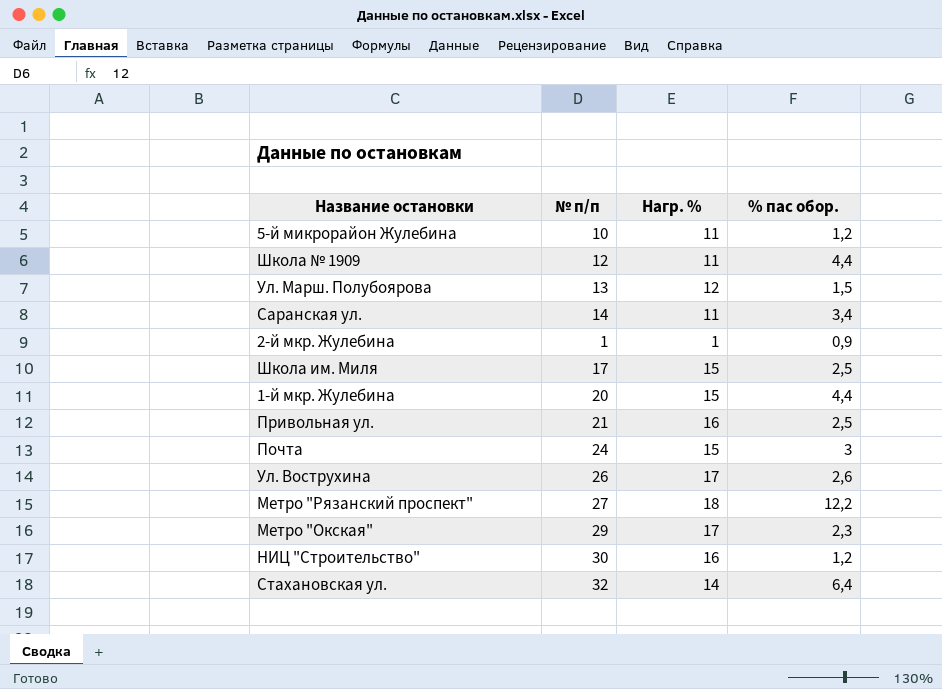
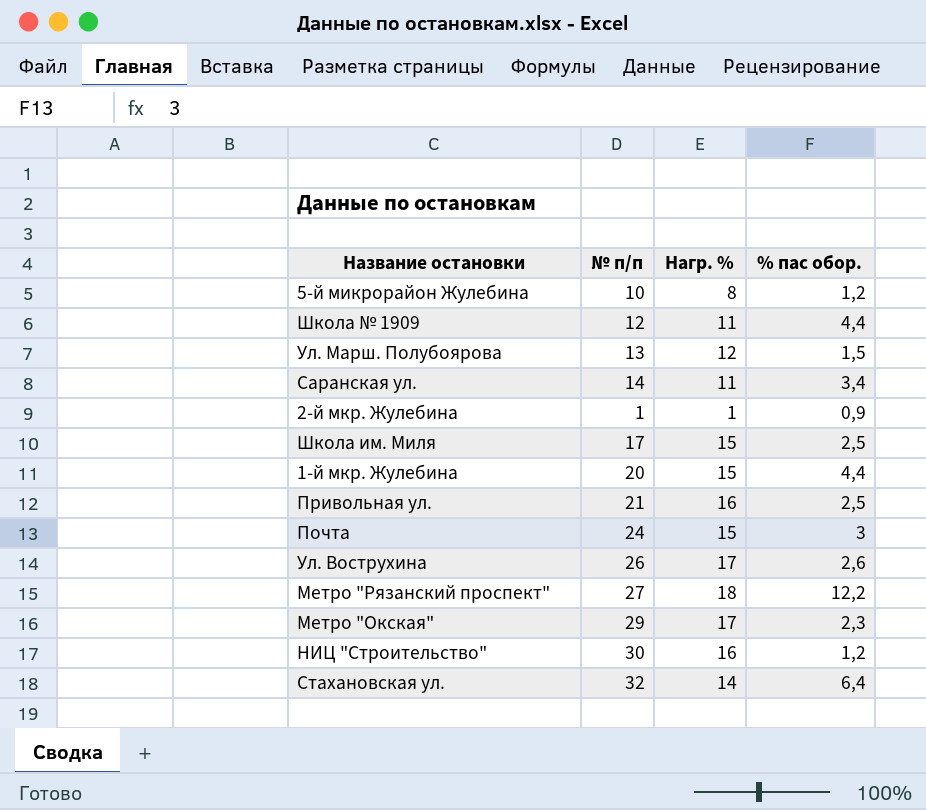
5-й микрорайон Жулебина | Нагр. %: 11 -> 8

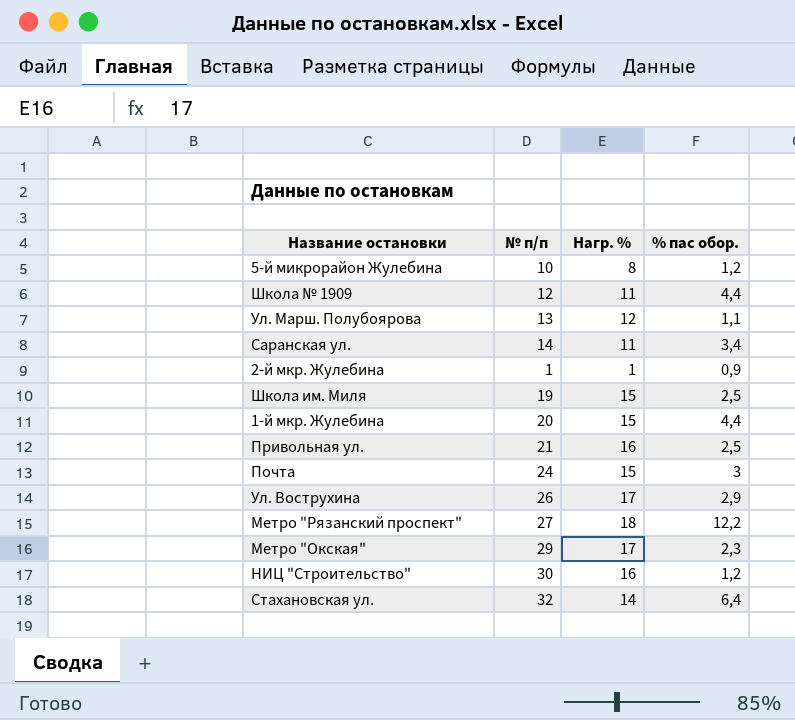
Ул. Марш. Полубоярова | % пас обор.: 1,5 -> 1,1
Школа им. Миля | № п/п: 17 -> 19
Ул. Вострухина | % пас обор.: 2,6 -> 2,9

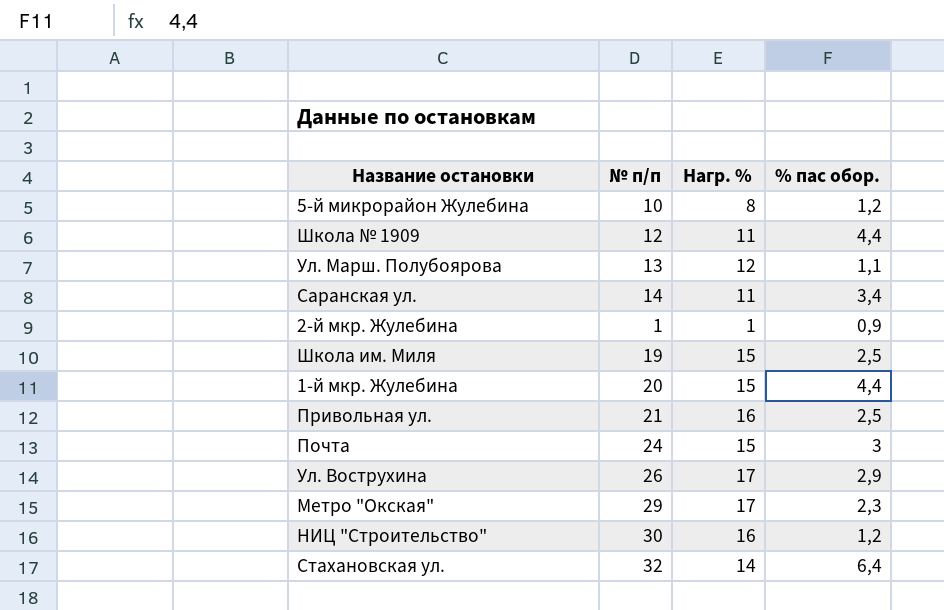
row Метро "Рязанский проспект": 27 | 18 | 12,2 -> none

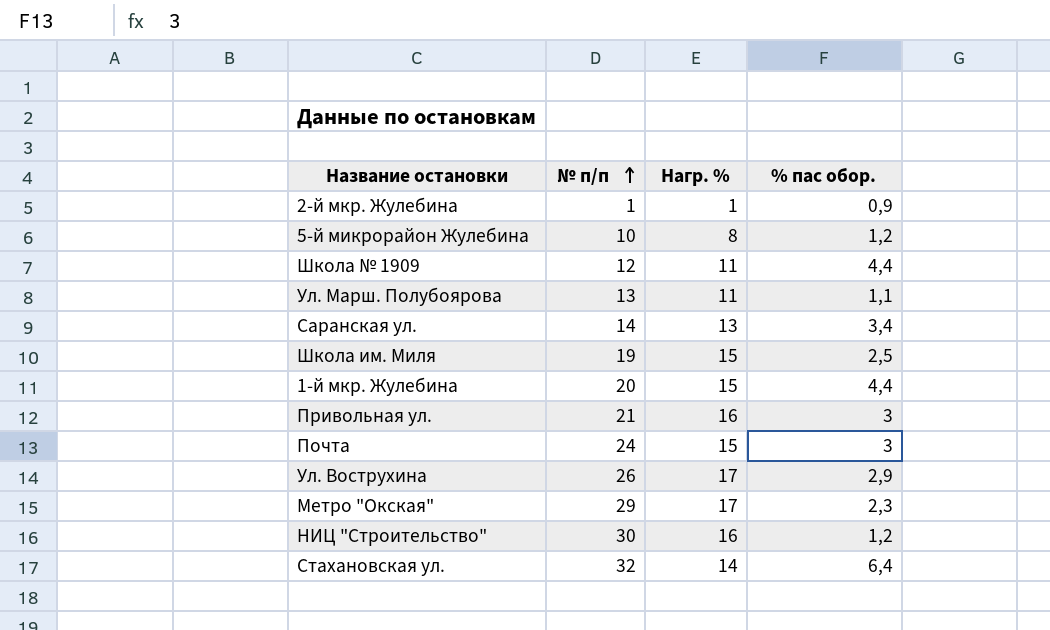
row order: none -> № п/п ascending
Ул. Марш. Полубоярова | Нагр. %: 12 -> 11
Саранская ул. | Нагр. %: 11 -> 13
Привольная ул. | % пас обор.: 2,5 -> 3

